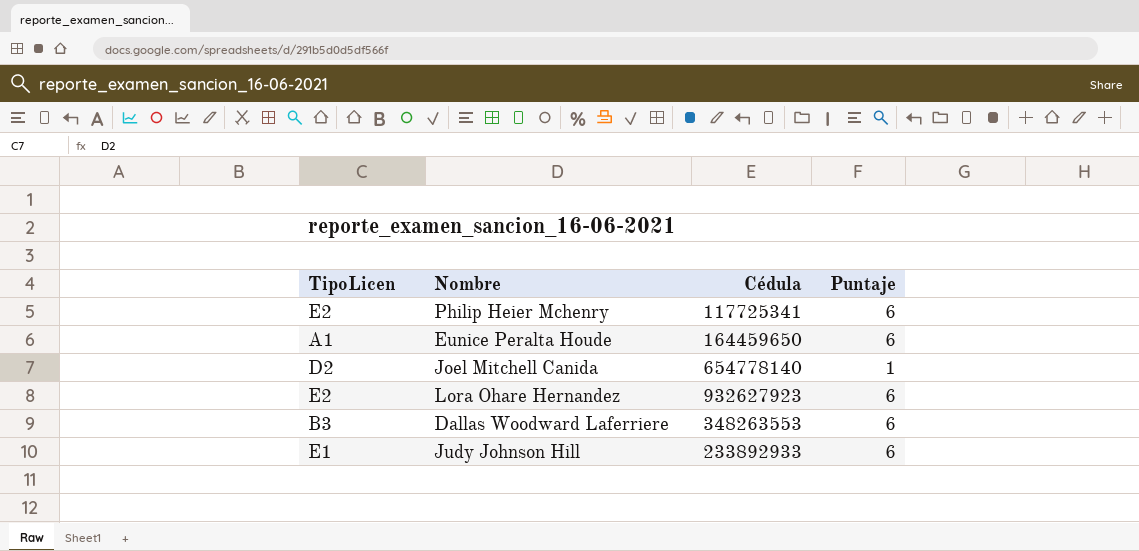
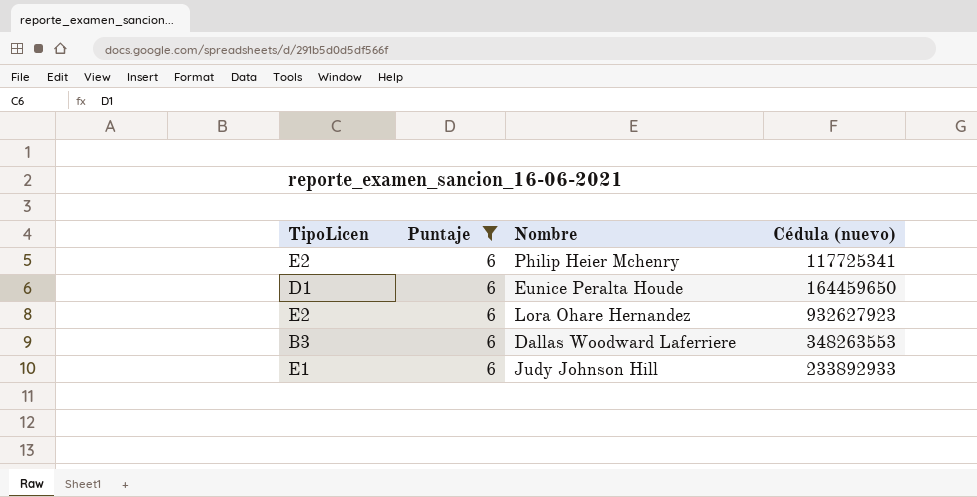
filter: none -> Puntaje = 6
column Puntaje | position: 4 -> 2
column name: Cédula -> Cédula (nuevo)
Eunice Peralta Houde | TipoLicen: A1 -> D1

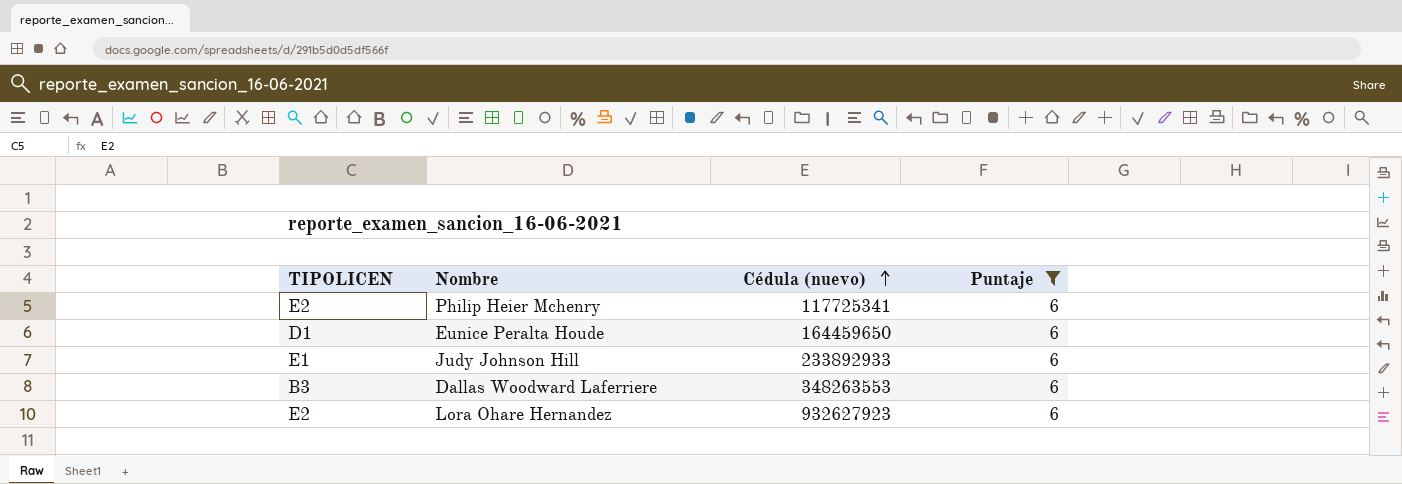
row order: none -> Cédula (nuevo) ascending
column name: TipoLicen -> TIPOLICEN
column Puntaje | position: 2 -> 4

